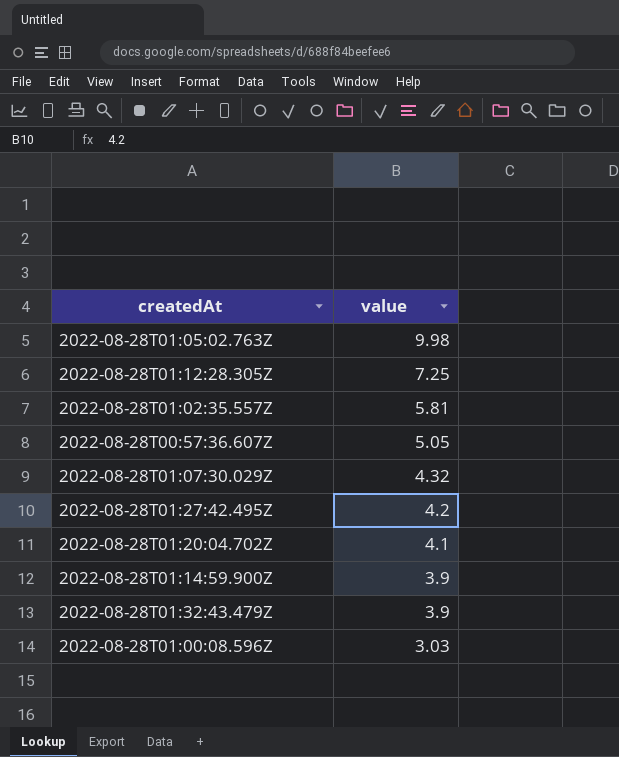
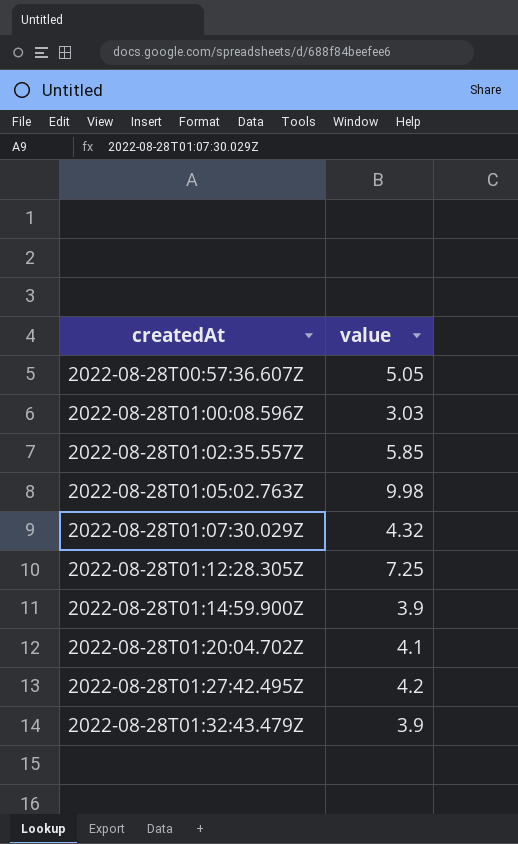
row order: value descending -> createdAt ascending
2022-08-28T01:02:35.557Z | value: 5.81 -> 5.85

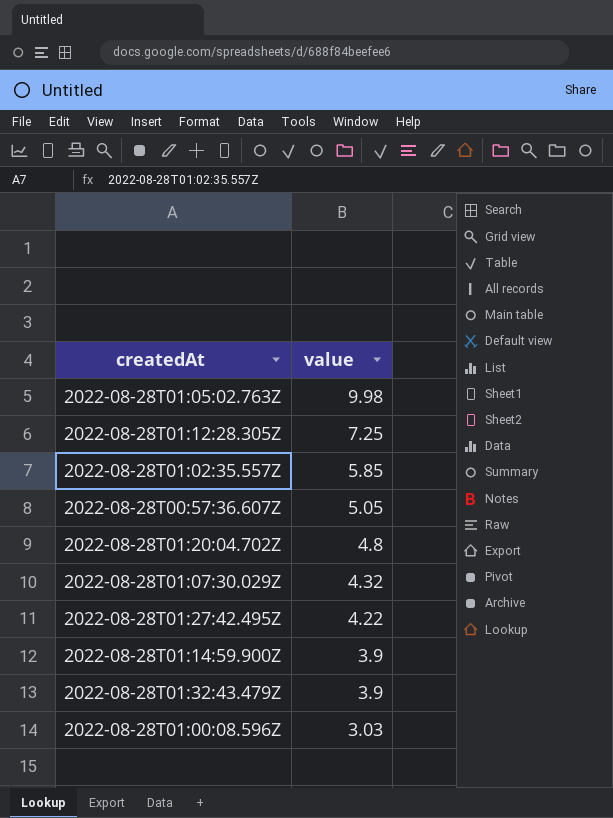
row order: createdAt ascending -> value descending
2022-08-28T01:20:04.702Z | value: 4.1 -> 4.8
2022-08-28T01:27:42.495Z | value: 4.2 -> 4.22

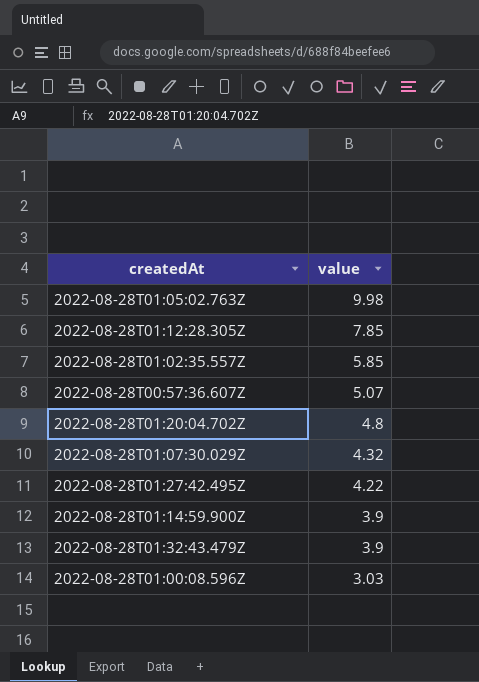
2022-08-28T01:12:28.305Z | value: 7.25 -> 7.85
2022-08-28T00:57:36.607Z | value: 5.05 -> 5.07

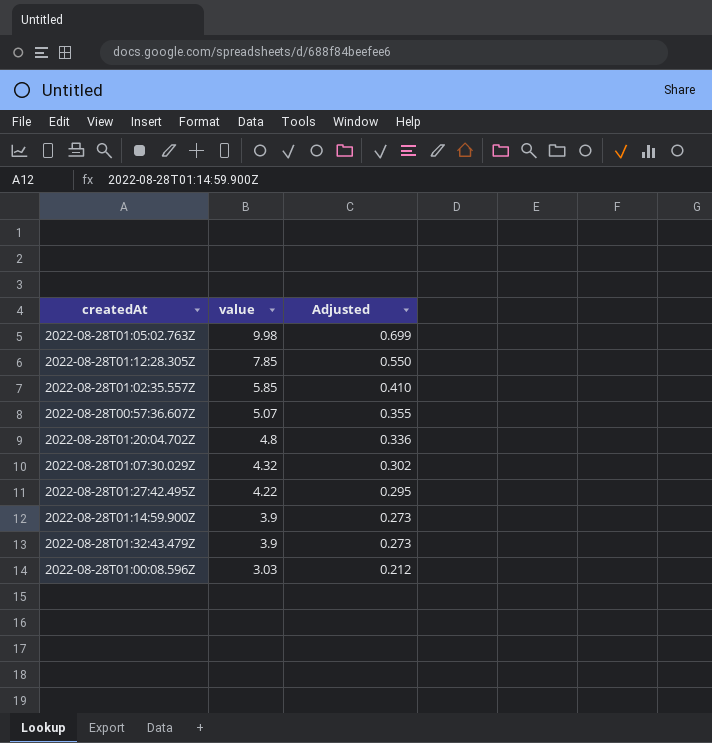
column Adjusted | formula: none -> [value] * 0.07

